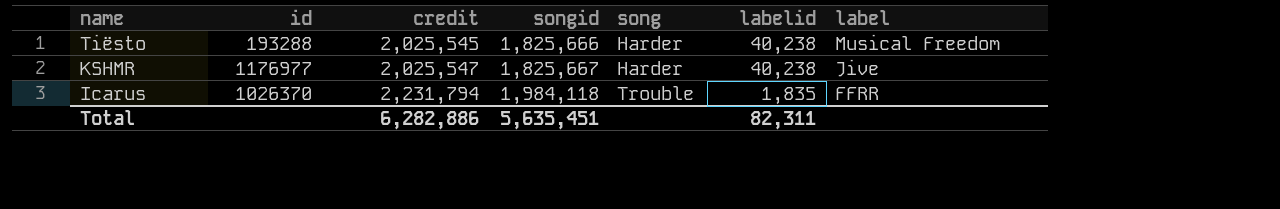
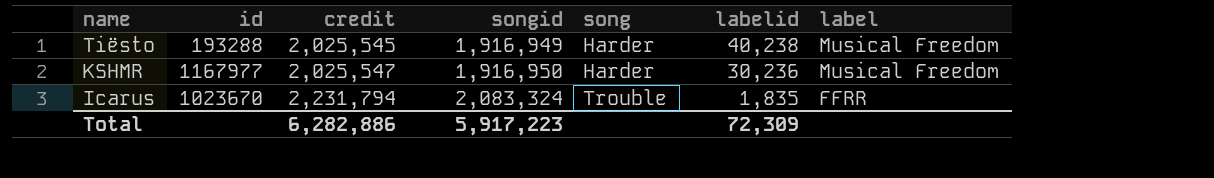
Tiësto | songid: 1,825,666 -> 1,916,949
KSHMR | id: 1176977 -> 1167977
KSHMR | songid: 1,825,667 -> 1,916,950
KSHMR | labelid: 40,238 -> 30,236
KSHMR | label: Jive -> Musical Freedom
Icarus | id: 1026370 -> 1023670
Icarus | songid: 1,984,118 -> 2,083,324
Total | songid: 5,635,451 -> 5,917,223
Total | labelid: 82,311 -> 72,309

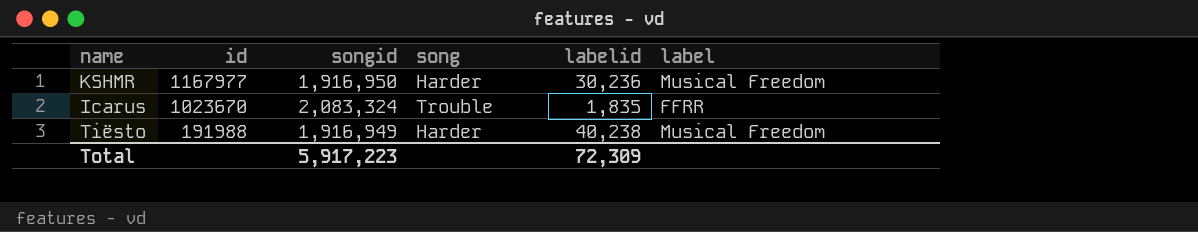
row order: name descending -> id descending
column credit | position: 3 -> none
Tiësto | id: 193288 -> 191988

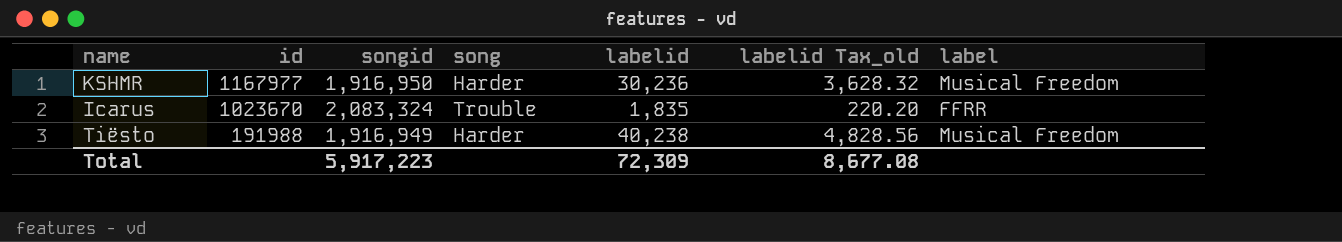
column labelid Tax_old | formula: none -> [labelid] * 0.12

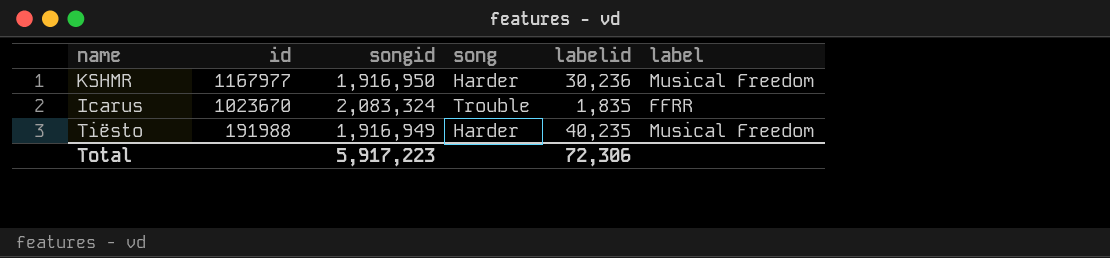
column labelid Tax_old | formula: [labelid] * 0.12 -> none
Tiësto | labelid: 40,238 -> 40,235
Total | labelid: 72,309 -> 72,306

